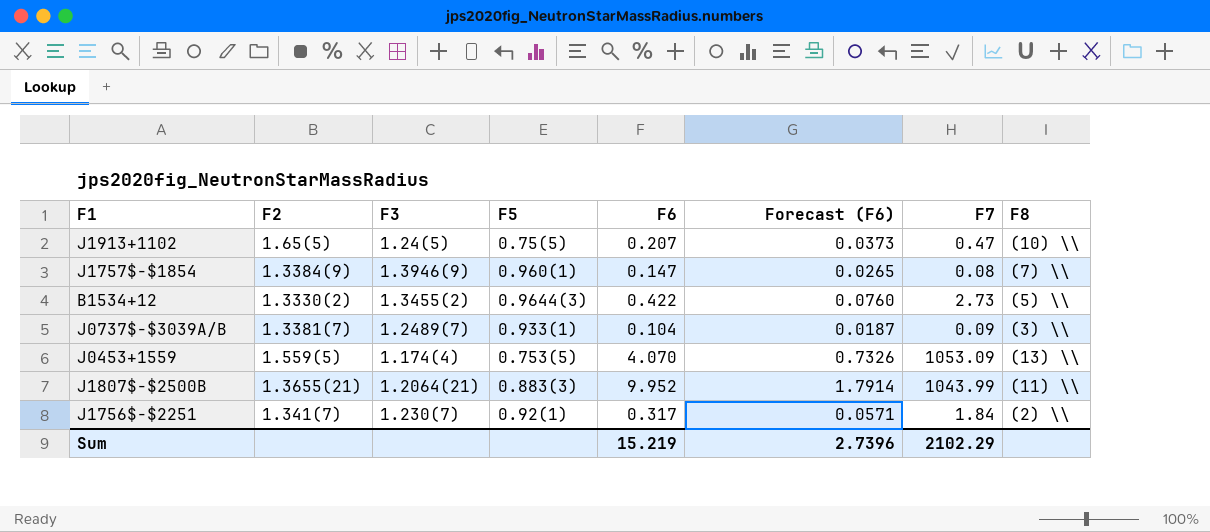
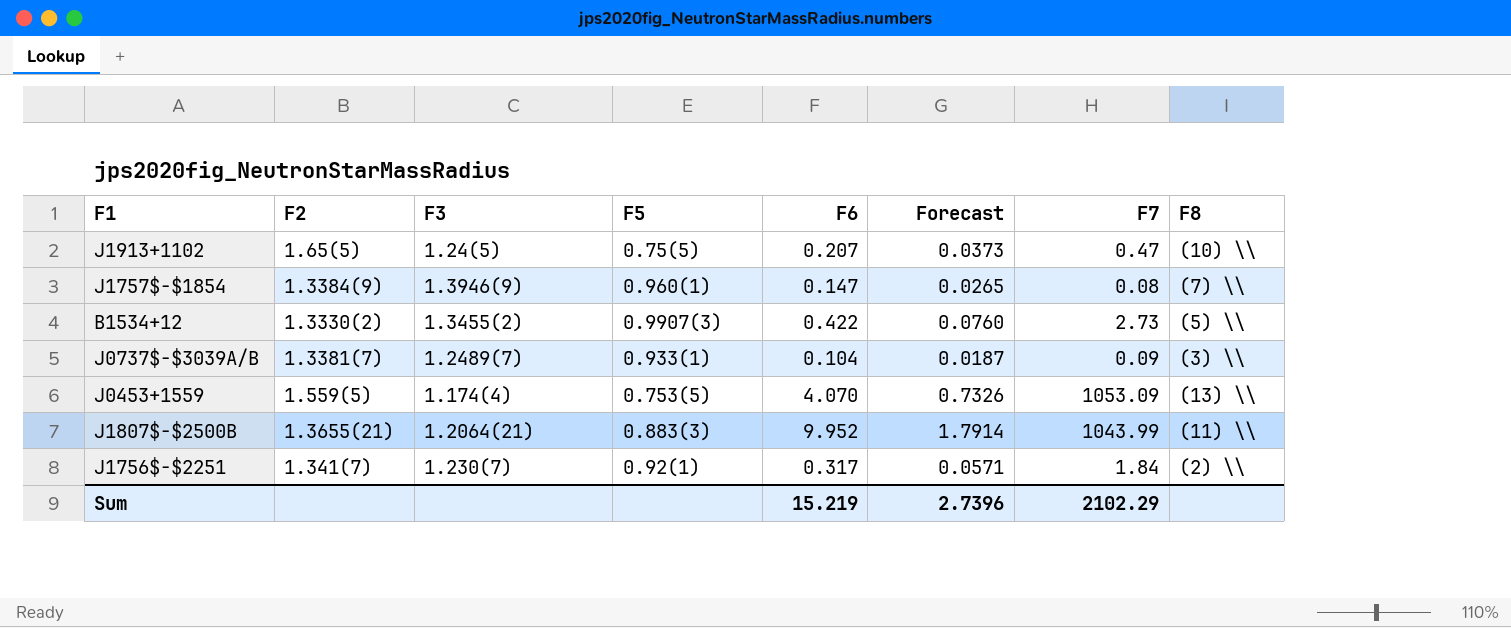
column name: Forecast (F6) -> Forecast
B1534+12 | F5: 0.9644(3) -> 0.9907(3)

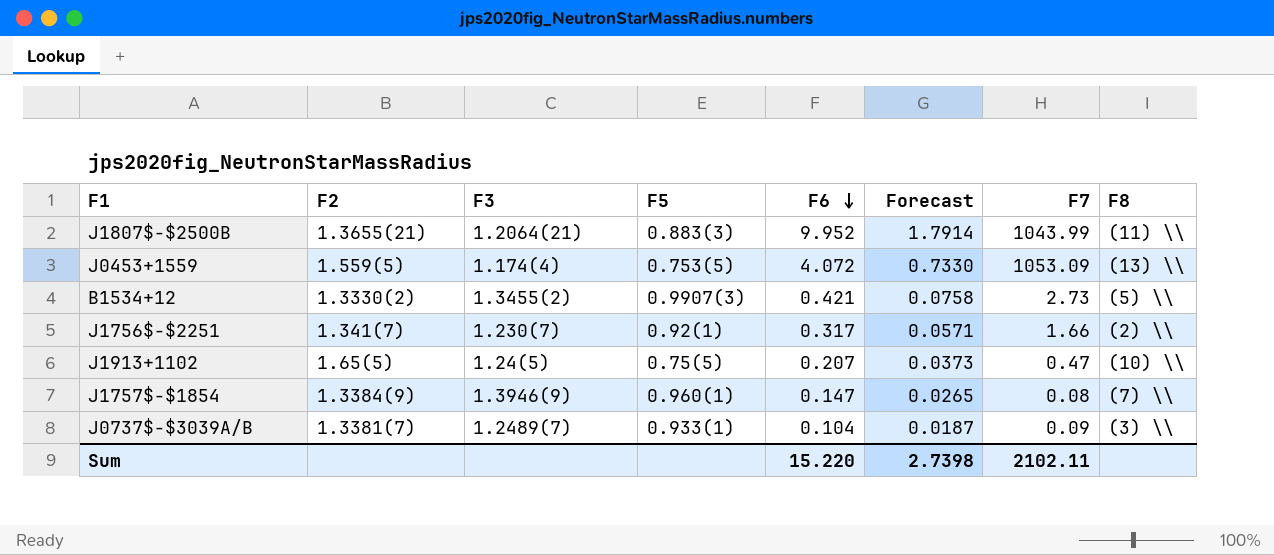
row order: none -> F6 descending
J0453+1559 | F6: 4.070 -> 4.072
J0453+1559 | Forecast: 0.7326 -> 0.7330
B1534+12 | F6: 0.422 -> 0.421
B1534+12 | Forecast: 0.0760 -> 0.0758
J1756$-$2251 | F7: 1.84 -> 1.66
Sum | F6: 15.219 -> 15.220
Sum | Forecast: 2.7396 -> 2.7398
Sum | F7: 2102.29 -> 2102.11

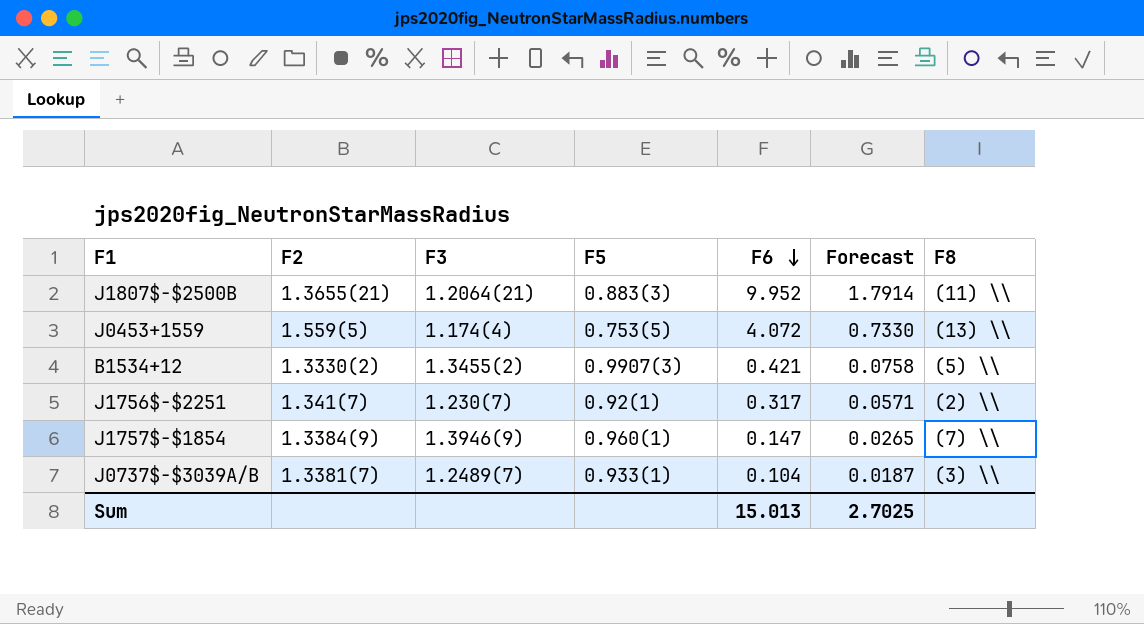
column F7 | position: 7 -> none
row J1913+1102: 1.65(5) | 1.24(5) | 0.75(5) | 0.207 | 0.0373 | 0.47 | (10) \\ -> none
Sum | F6: 15.220 -> 15.013
Sum | Forecast: 2.7398 -> 2.7025

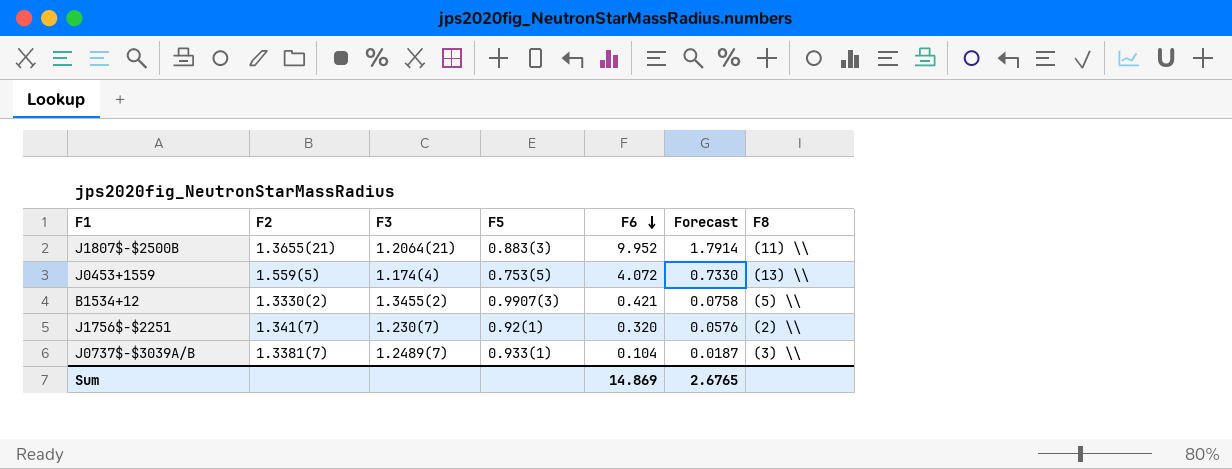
row J1757$-$1854: 1.3384(9) | 1.3946(9) | 0.960(1) | 0.147 | 0.0265 | (7) \\ -> none
J1756$-$2251 | F6: 0.317 -> 0.320
J1756$-$2251 | Forecast: 0.0571 -> 0.0576
Sum | F6: 15.013 -> 14.869
Sum | Forecast: 2.7025 -> 2.6765

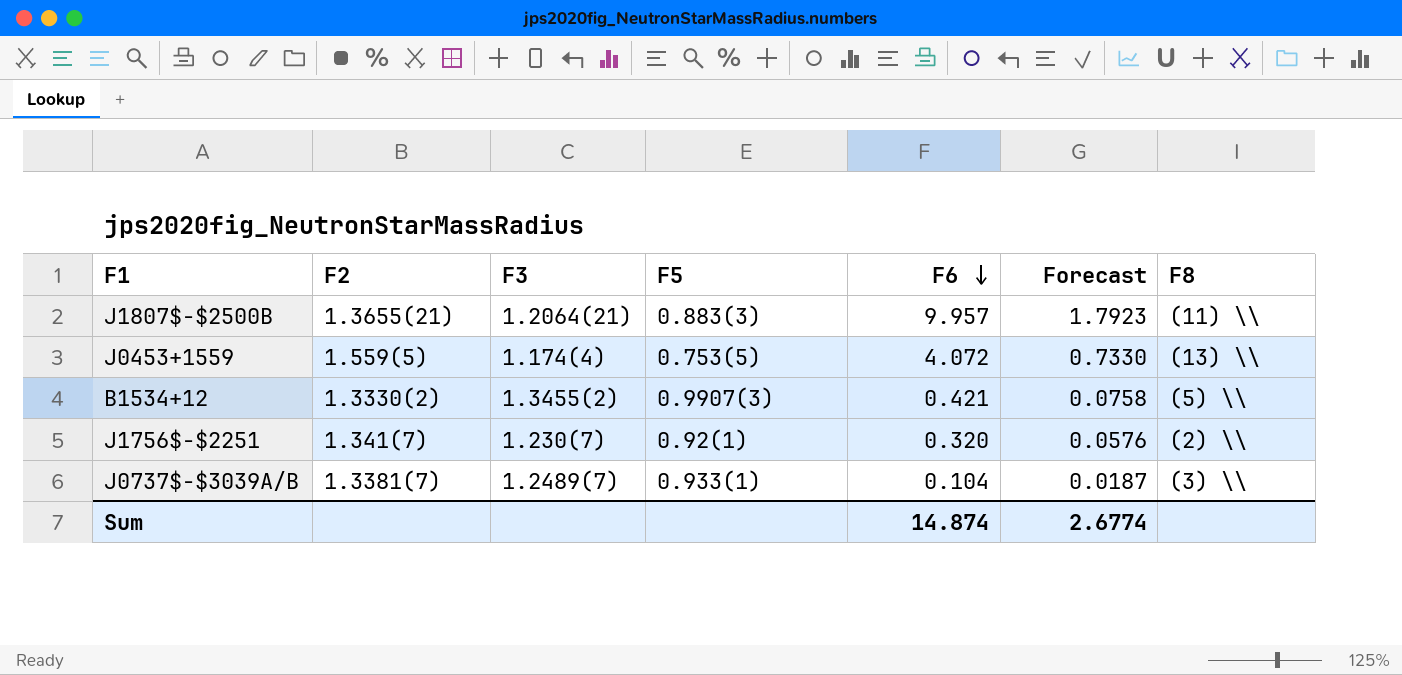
J1807$-$2500B | F6: 9.952 -> 9.957
J1807$-$2500B | Forecast: 1.7914 -> 1.7923
Sum | F6: 14.869 -> 14.874
Sum | Forecast: 2.6765 -> 2.6774

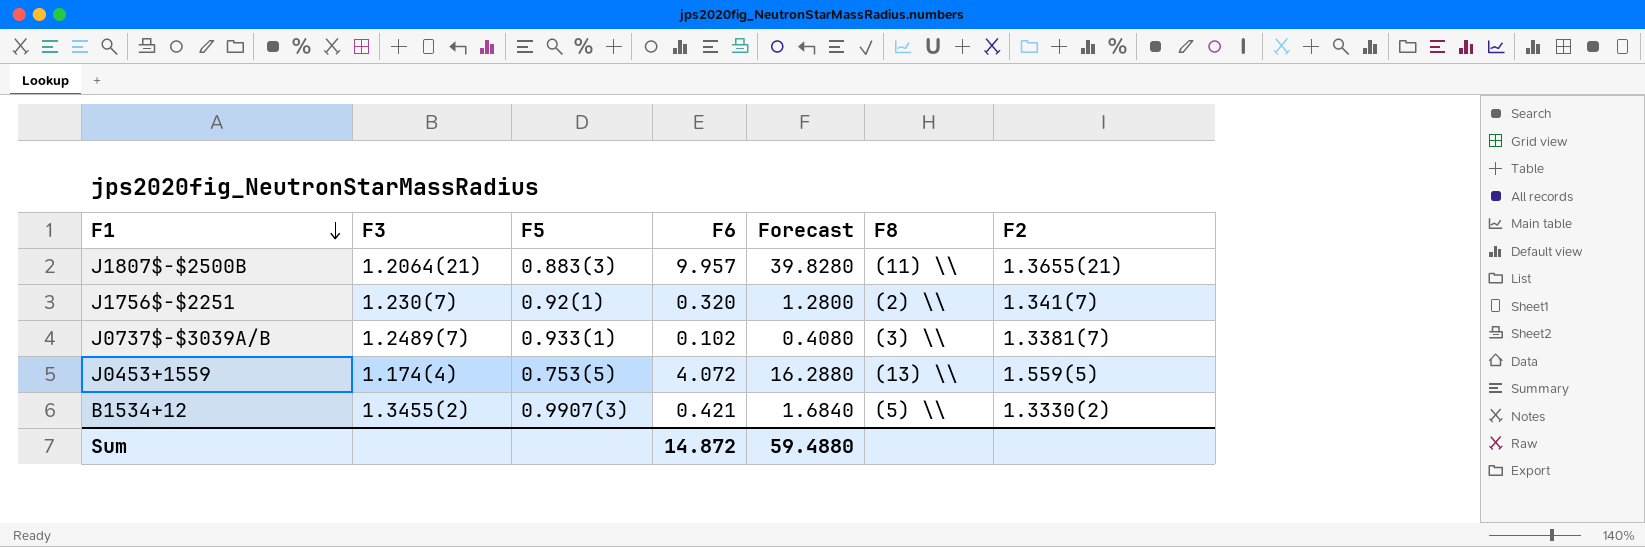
row order: F6 descending -> F1 descending
column Forecast | formula: [F6] * 0.18 -> [F6] * 4
column F2 | position: 2 -> 7
J0737$-$3039A/B | F6: 0.104 -> 0.102
Sum | F6: 14.874 -> 14.872
Sum | Forecast: 2.6774 -> 59.4880

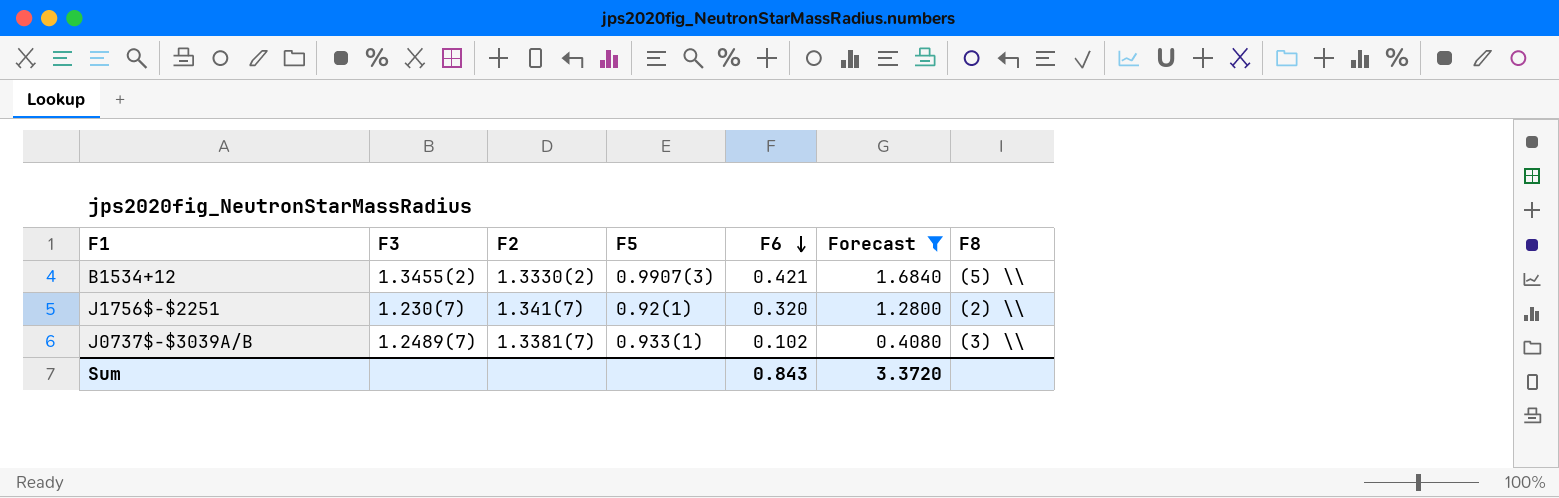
filter: none -> Forecast <= 1.6840
row order: F1 descending -> F6 descending
column F2 | position: 7 -> 3
Sum | F6: 14.872 -> 0.843
Sum | Forecast: 59.4880 -> 3.3720

